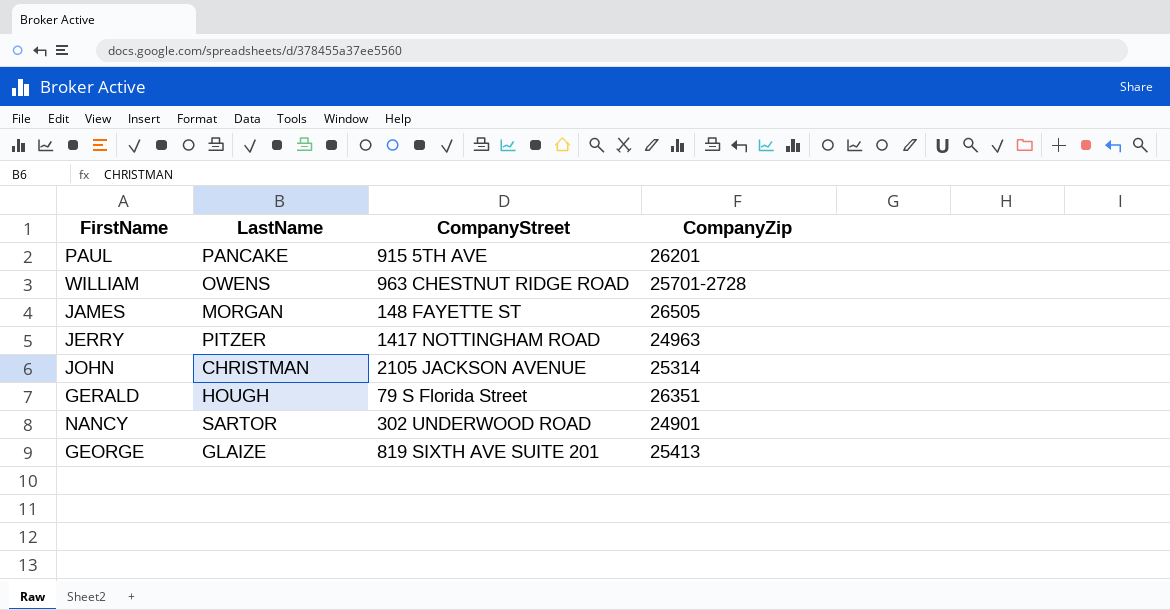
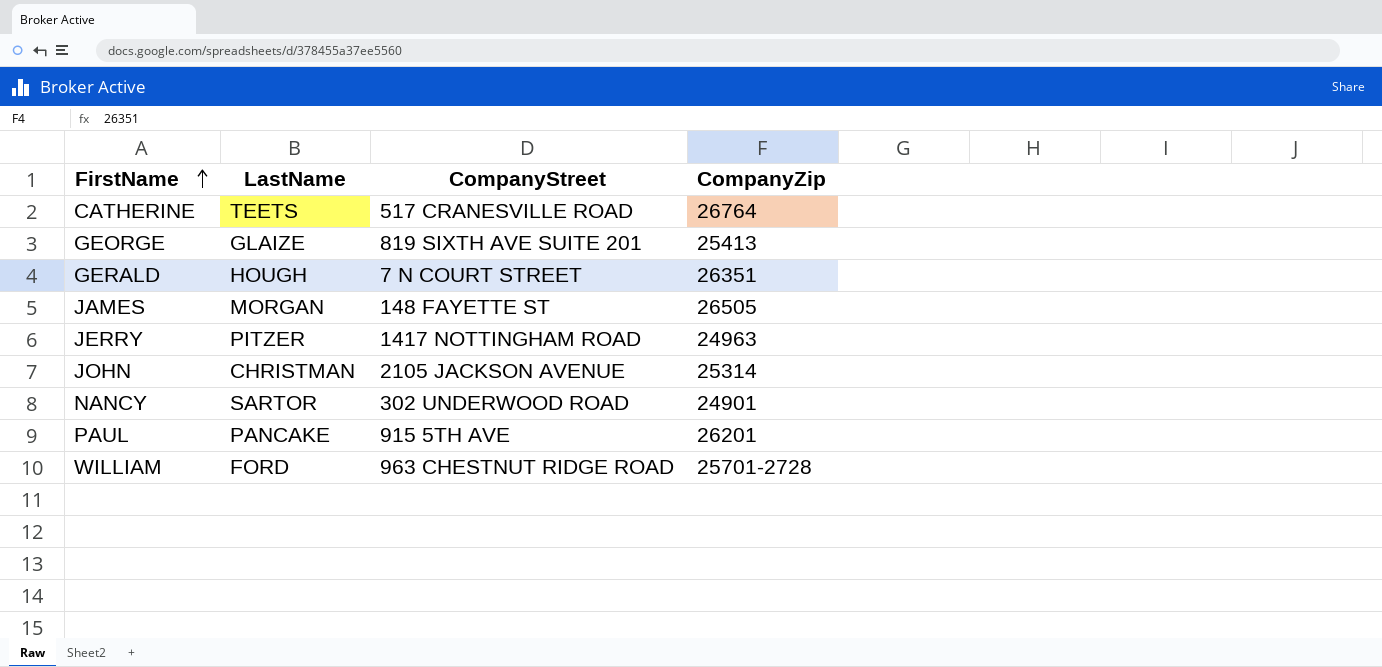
row order: none -> FirstName ascending
row CATHERINE: none -> TEETS | 517 CRANESVILLE ROAD | 26764
GERALD | CompanyStreet: 79 S Florida Street -> 7 N COURT STREET
WILLIAM | LastName: OWENS -> FORD

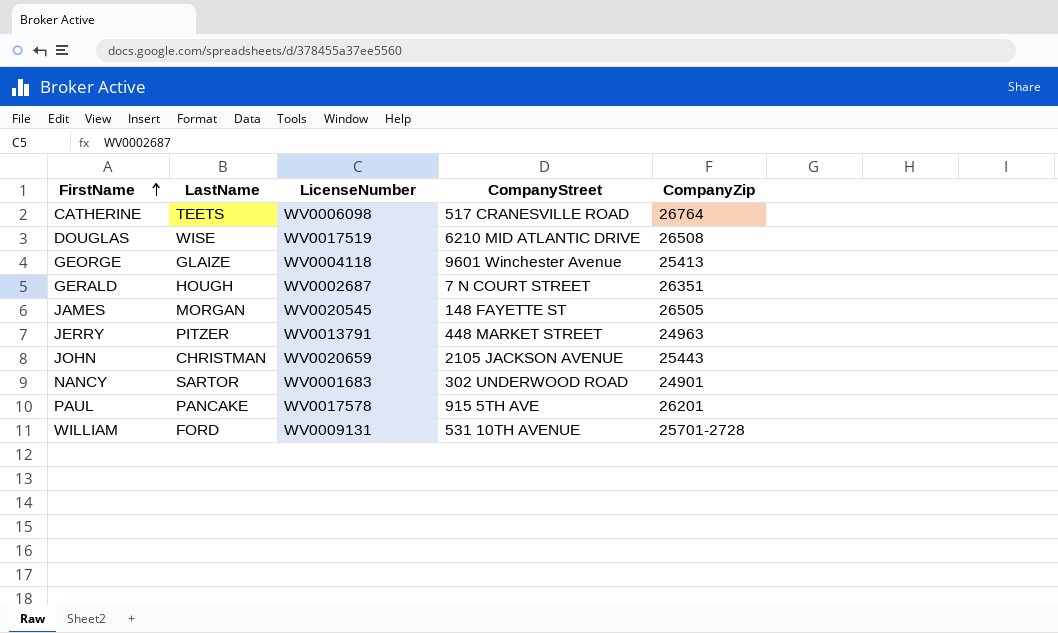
column LicenseNumber | position: none -> 3
row DOUGLAS: none -> WISE | WV0017519 | 6210 MID ATLANTIC DRIVE | 26508
GEORGE | CompanyStreet: 819 SIXTH AVE SUITE 201 -> 9601 Winchester Avenue
JERRY | CompanyStreet: 1417 NOTTINGHAM ROAD -> 448 MARKET STREET
JOHN | CompanyZip: 25314 -> 25443
WILLIAM | CompanyStreet: 963 CHESTNUT RIDGE ROAD -> 531 10TH AVENUE

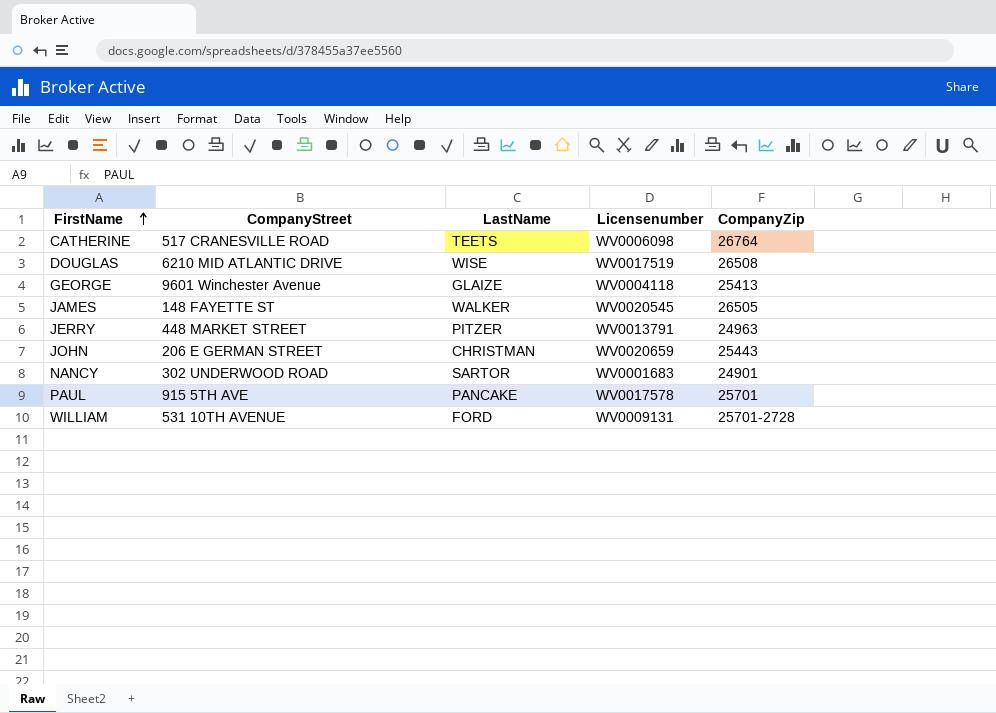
column CompanyStreet | position: 4 -> 2
column name: LicenseNumber -> Licensenumber
row GERALD: HOUGH | WV0002687 | 7 N COURT STREET | 26351 -> none
JAMES | LastName: MORGAN -> WALKER
JOHN | CompanyStreet: 2105 JACKSON AVENUE -> 206 E GERMAN STREET
PAUL | CompanyZip: 26201 -> 25701

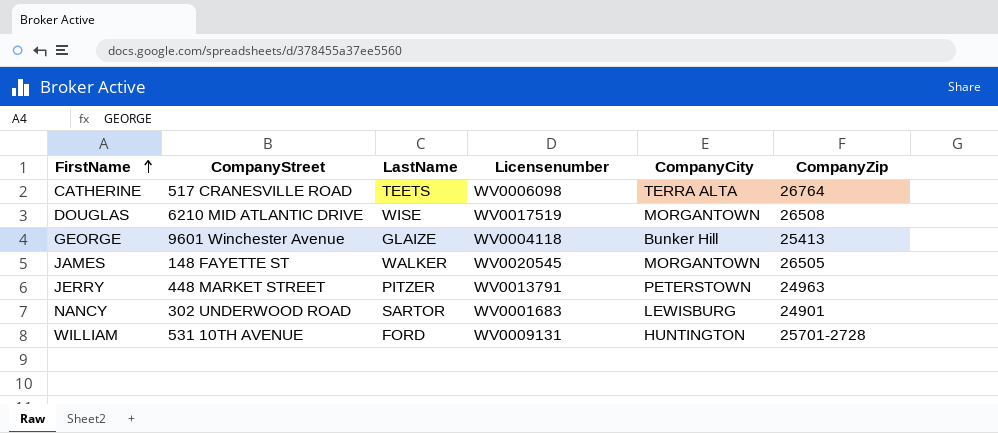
column CompanyCity | position: none -> 5
row JOHN: 206 E GERMAN STREET | CHRISTMAN | WV0020659 | 25443 -> none
row PAUL: 915 5TH AVE | PANCAKE | WV0017578 | 25701 -> none

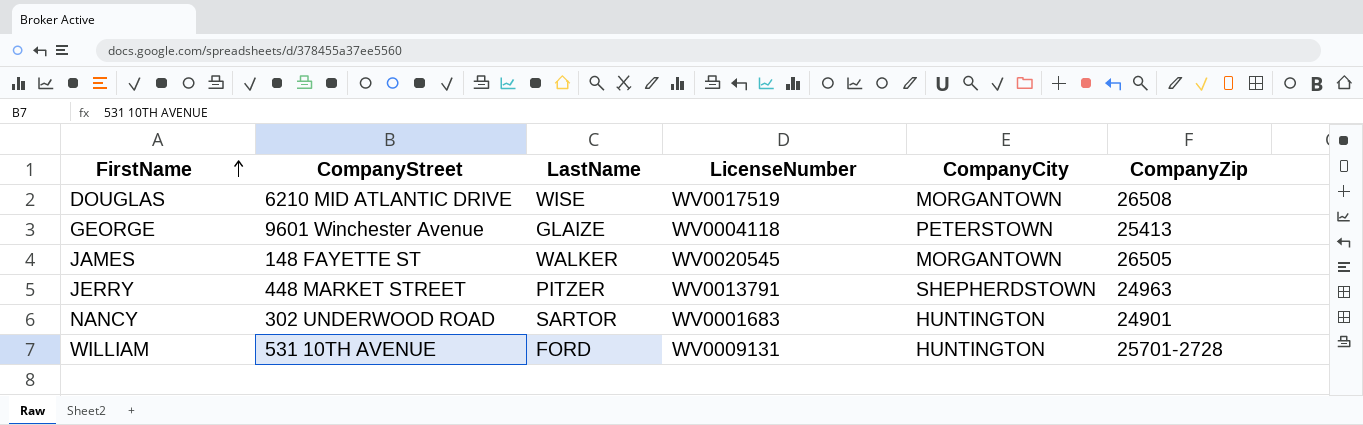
column name: Licensenumber -> LicenseNumber
row CATHERINE: 517 CRANESVILLE ROAD | TEETS | WV0006098 | TERRA ALTA | 26764 -> none
GEORGE | CompanyCity: Bunker Hill -> PETERSTOWN
JERRY | CompanyCity: PETERSTOWN -> SHEPHERDSTOWN
NANCY | CompanyCity: LEWISBURG -> HUNTINGTON

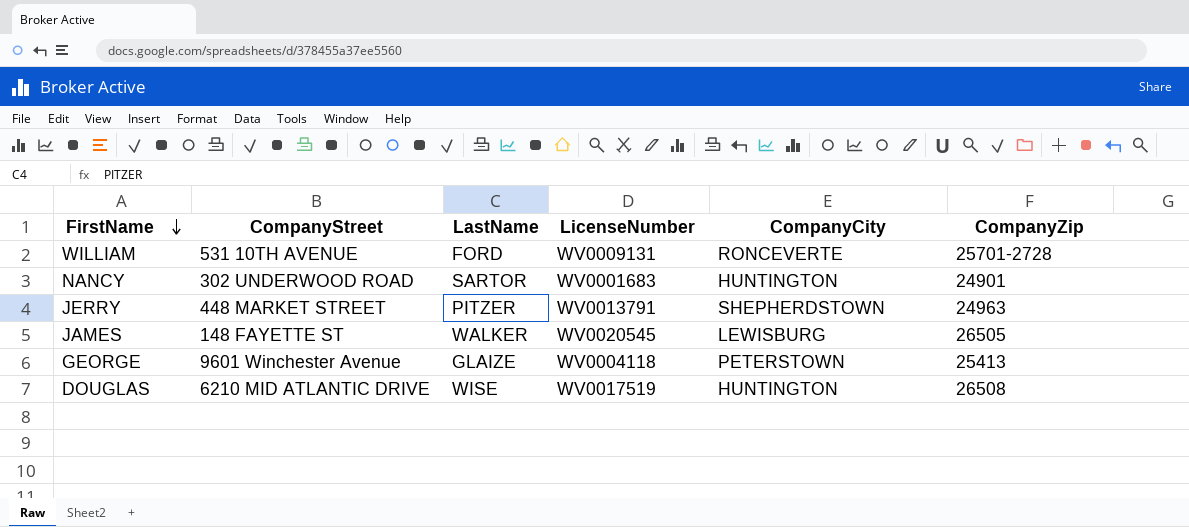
row order: FirstName ascending -> FirstName descending
WILLIAM | CompanyCity: HUNTINGTON -> RONCEVERTE
JAMES | CompanyCity: MORGANTOWN -> LEWISBURG
DOUGLAS | CompanyCity: MORGANTOWN -> HUNTINGTON

